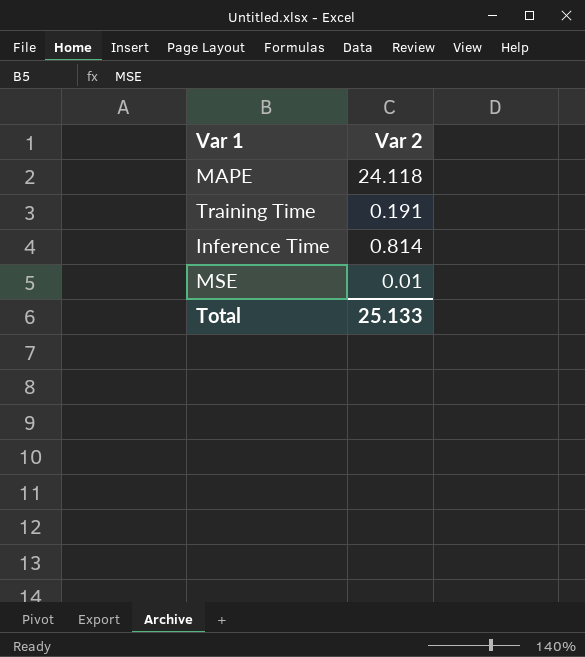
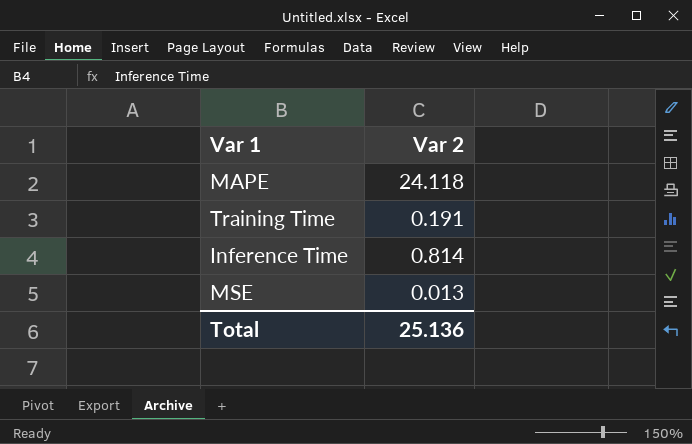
MSE | Var 2: 0.01 -> 0.013
Total | Var 2: 25.133 -> 25.136

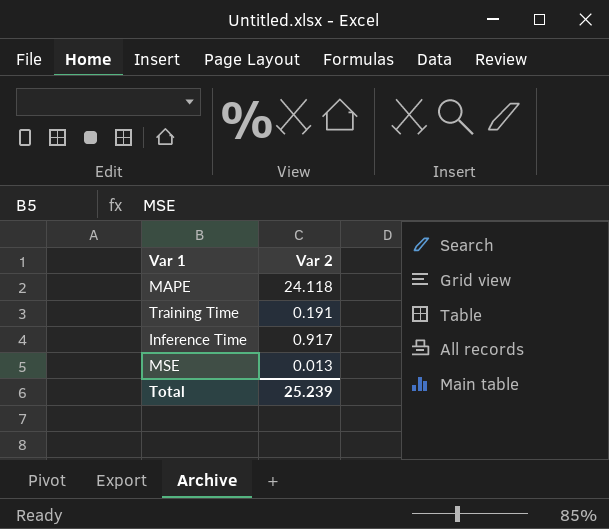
Inference Time | Var 2: 0.814 -> 0.917
Total | Var 2: 25.136 -> 25.239

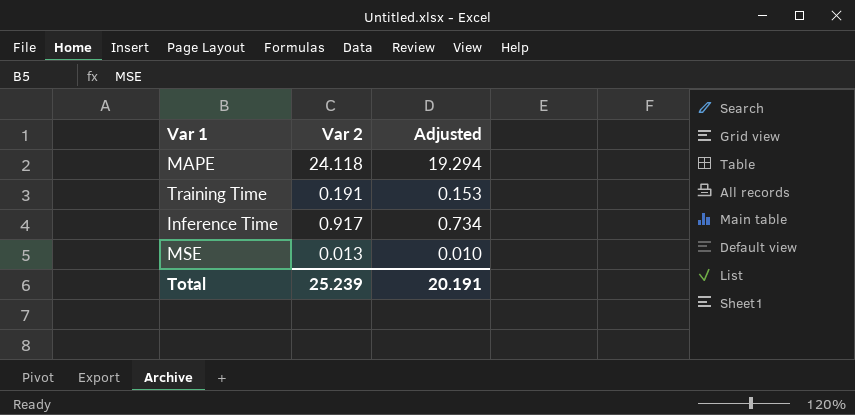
column Adjusted | formula: none -> [Var 2] * 0.8

